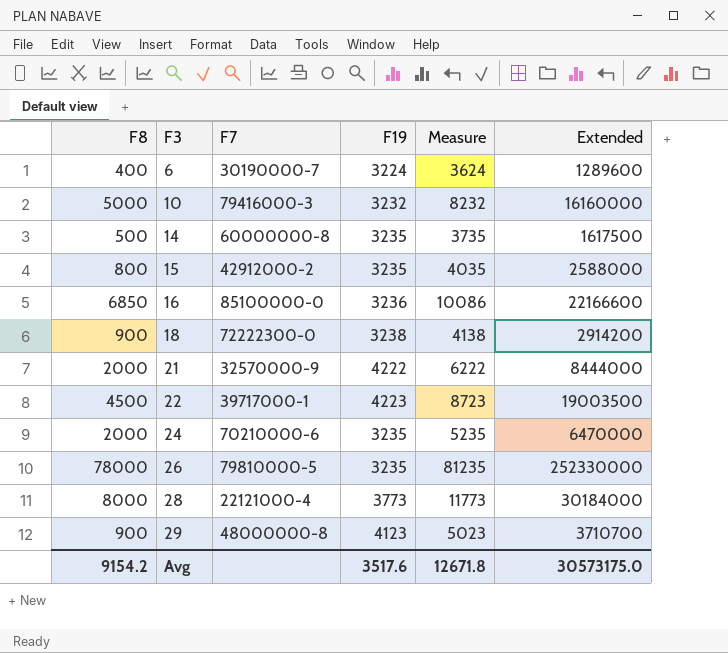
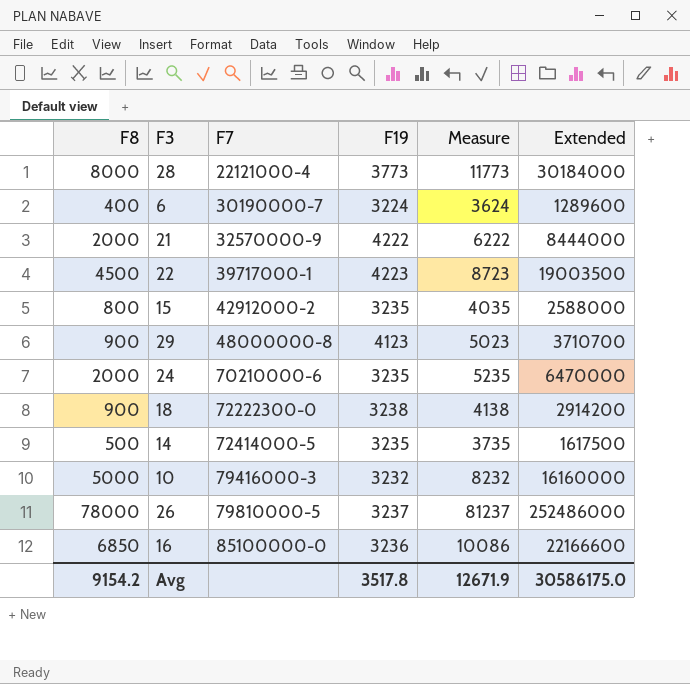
row order: F3 ascending -> F7 ascending
14 | F7: 60000000-8 -> 72414000-5
26 | F19: 3235 -> 3237
26 | Measure: 81235 -> 81237
26 | Extended: 252330000 -> 252486000
Avg | F19: 3517.6 -> 3517.8
Avg | Measure: 12671.8 -> 12671.9
Avg | Extended: 30573175.0 -> 30586175.0

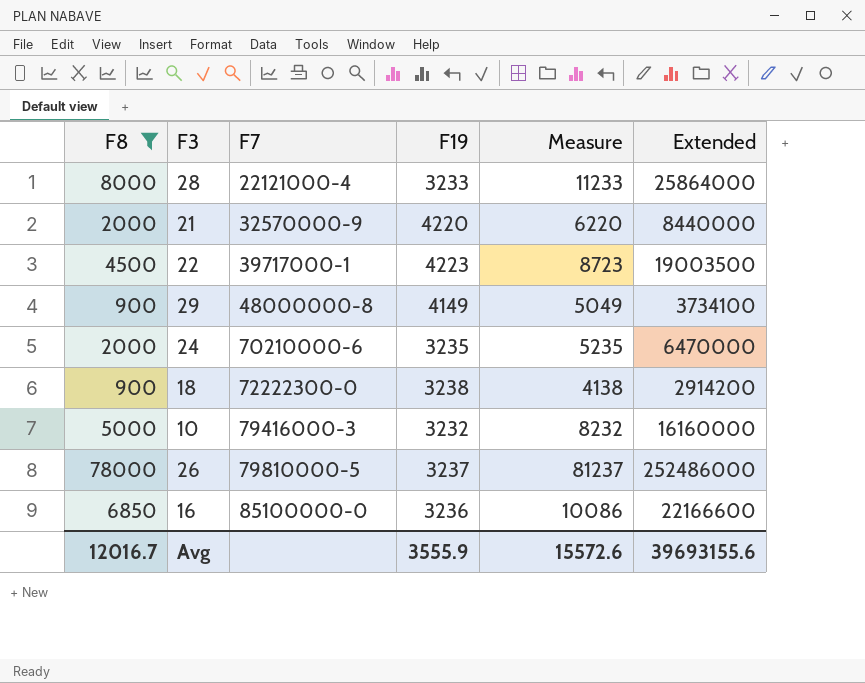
filter: none -> F8 >= 900
28 | F19: 3773 -> 3233
28 | Measure: 11773 -> 11233
28 | Extended: 30184000 -> 25864000
21 | F19: 4222 -> 4220
21 | Measure: 6222 -> 6220
21 | Extended: 8444000 -> 8440000
29 | F19: 4123 -> 4149
29 | Measure: 5023 -> 5049
29 | Extended: 3710700 -> 3734100
Avg | F8: 9154.2 -> 12016.7
Avg | F19: 3517.8 -> 3555.9
Avg | Measure: 12671.9 -> 15572.6
Avg | Extended: 30586175.0 -> 39693155.6

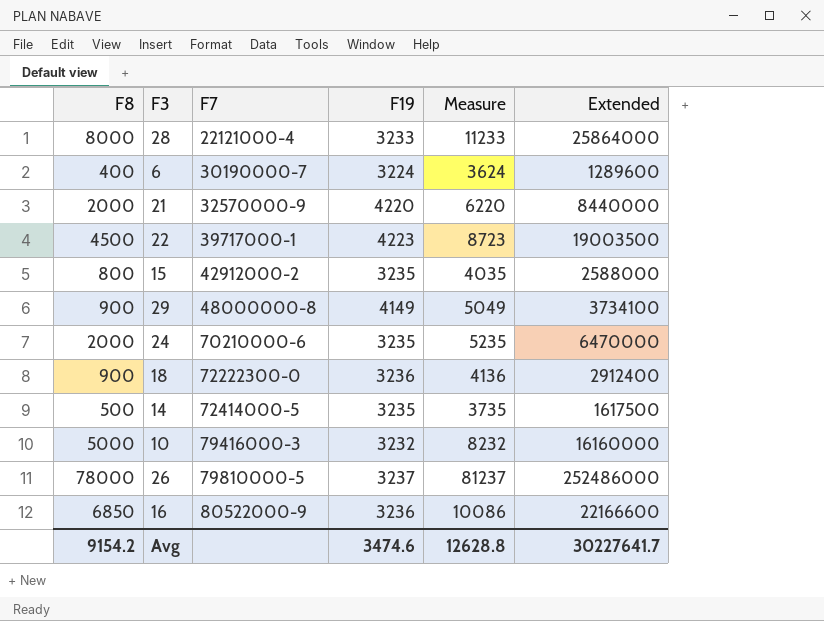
filter: F8 >= 900 -> none
18 | F19: 3238 -> 3236
18 | Measure: 4138 -> 4136
18 | Extended: 2914200 -> 2912400
16 | F7: 85100000-0 -> 80522000-9
Avg | F8: 12016.7 -> 9154.2
Avg | F19: 3555.9 -> 3474.6
Avg | Measure: 15572.6 -> 12628.8
Avg | Extended: 39693155.6 -> 30227641.7

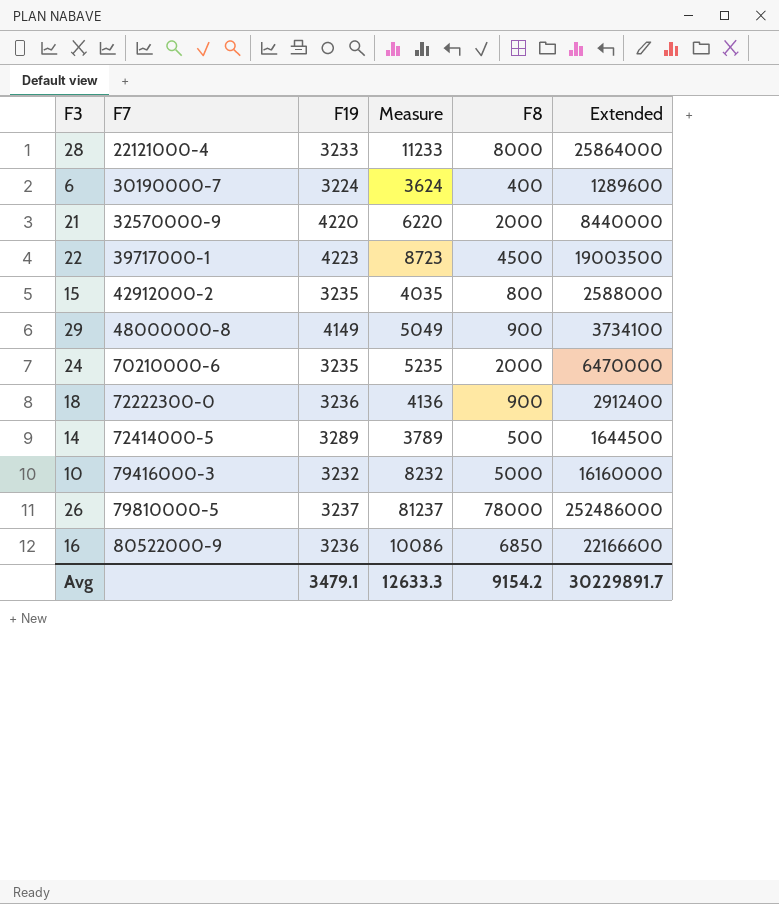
column F8 | position: 1 -> 5
14 | F19: 3235 -> 3289
14 | Measure: 3735 -> 3789
14 | Extended: 1617500 -> 1644500
Avg | F19: 3474.6 -> 3479.1
Avg | Measure: 12628.8 -> 12633.3
Avg | Extended: 30227641.7 -> 30229891.7

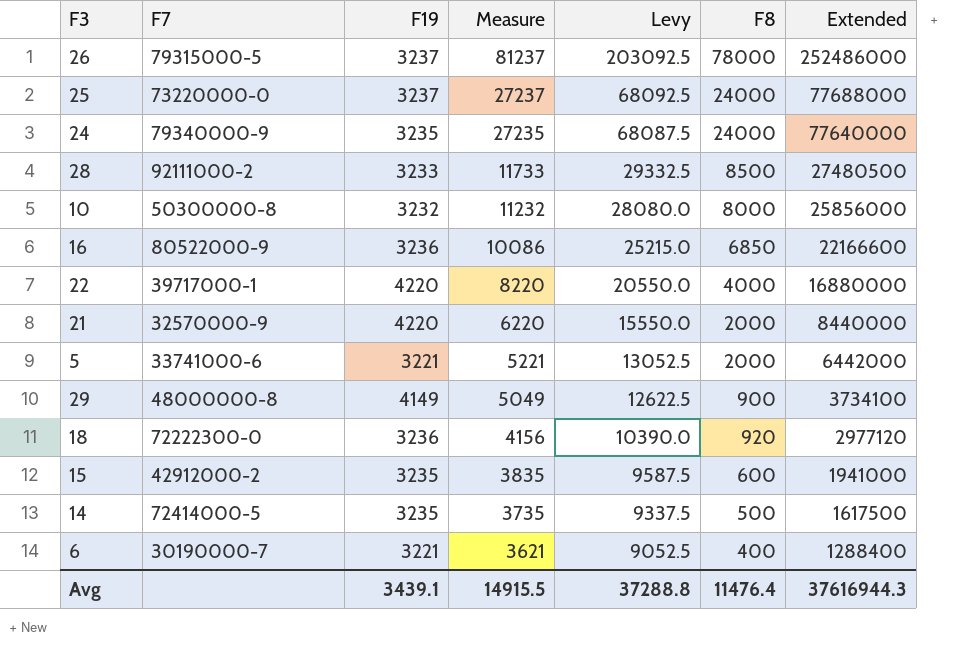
row order: F7 ascending -> Measure descending
column Levy | formula: none -> [Measure] * 2.5
26 | F7: 79810000-5 -> 79315000-5
row 25: none -> 73220000-0 | 3237 | 27237 | 68092.5 | 24000 | 77688000
24 | F7: 70210000-6 -> 79340000-9
24 | Measure: 5235 -> 27235
24 | F8: 2000 -> 24000
24 | Extended: 6470000 -> 77640000
28 | F7: 22121000-4 -> 92111000-2
28 | Measure: 11233 -> 11733
28 | F8: 8000 -> 8500
28 | Extended: 25864000 -> 27480500
10 | F7: 79416000-3 -> 50300000-8
10 | Measure: 8232 -> 11232
10 | F8: 5000 -> 8000
10 | Extended: 16160000 -> 25856000
22 | F19: 4223 -> 4220
22 | Measure: 8723 -> 8220
22 | F8: 4500 -> 4000
22 | Extended: 19003500 -> 16880000
row 5: none -> 33741000-6 | 3221 | 5221 | 13052.5 | 2000 | 6442000
18 | Measure: 4136 -> 4156
18 | F8: 900 -> 920
18 | Extended: 2912400 -> 2977120
15 | Measure: 4035 -> 3835
15 | F8: 800 -> 600
15 | Extended: 2588000 -> 1941000
14 | F19: 3289 -> 3235
14 | Measure: 3789 -> 3735
14 | Extended: 1644500 -> 1617500
6 | F19: 3224 -> 3221
6 | Measure: 3624 -> 3621
6 | Extended: 1289600 -> 1288400
Avg | F19: 3479.1 -> 3439.1
Avg | Measure: 12633.3 -> 14915.5
Avg | F8: 9154.2 -> 11476.4
Avg | Extended: 30229891.7 -> 37616944.3

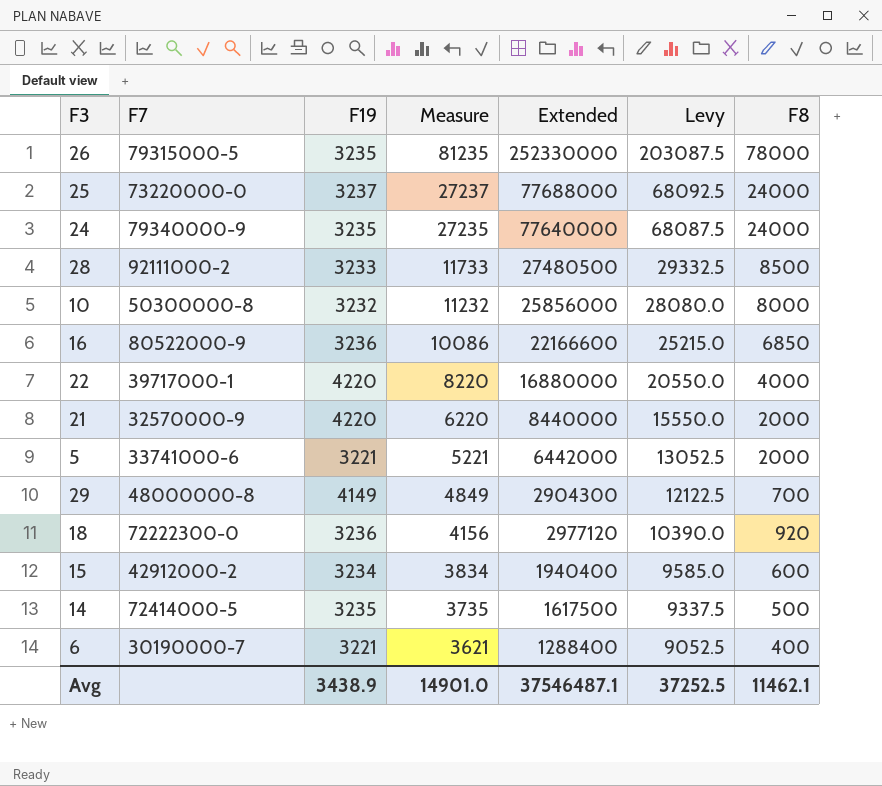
column Extended | position: 7 -> 5
26 | F19: 3237 -> 3235
26 | Measure: 81237 -> 81235
26 | Extended: 252486000 -> 252330000
26 | Levy: 203092.5 -> 203087.5
29 | Measure: 5049 -> 4849
29 | Extended: 3734100 -> 2904300
29 | Levy: 12622.5 -> 12122.5
29 | F8: 900 -> 700
15 | F19: 3235 -> 3234
15 | Measure: 3835 -> 3834
15 | Extended: 1941000 -> 1940400
15 | Levy: 9587.5 -> 9585.0
Avg | F19: 3439.1 -> 3438.9
Avg | Measure: 14915.5 -> 14901.0
Avg | Extended: 37616944.3 -> 37546487.1
Avg | Levy: 37288.8 -> 37252.5
Avg | F8: 11476.4 -> 11462.1

